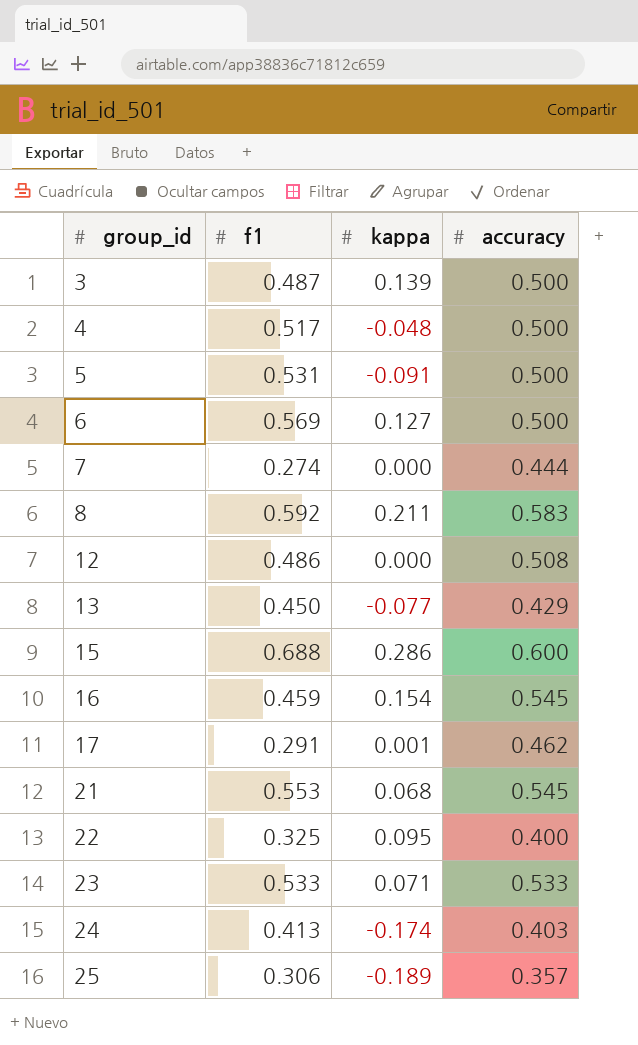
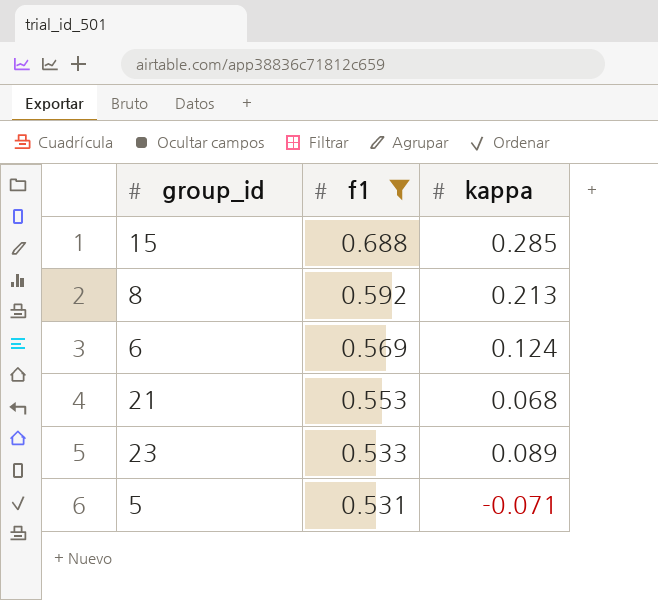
filter: none -> f1 >= 0.531
row order: group_id ascending -> f1 descending
column accuracy | position: 4 -> none
15 | kappa: 0.286 -> 0.285
8 | kappa: 0.211 -> 0.213
6 | kappa: 0.127 -> 0.124
23 | kappa: 0.071 -> 0.089
5 | kappa: -0.091 -> -0.071

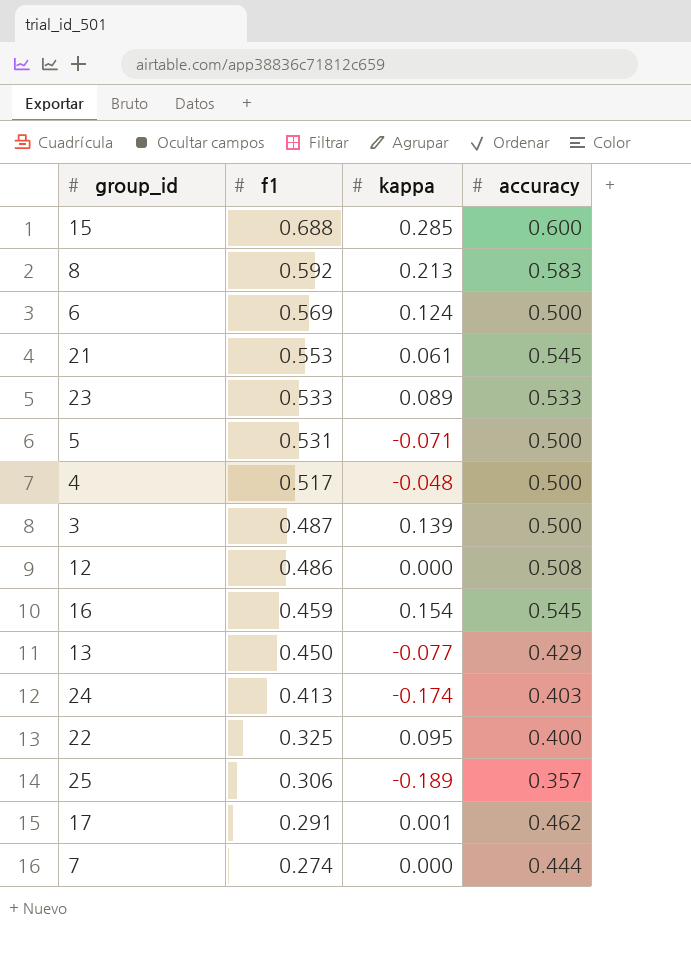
filter: f1 >= 0.531 -> none
column accuracy | position: none -> 4
21 | kappa: 0.068 -> 0.061

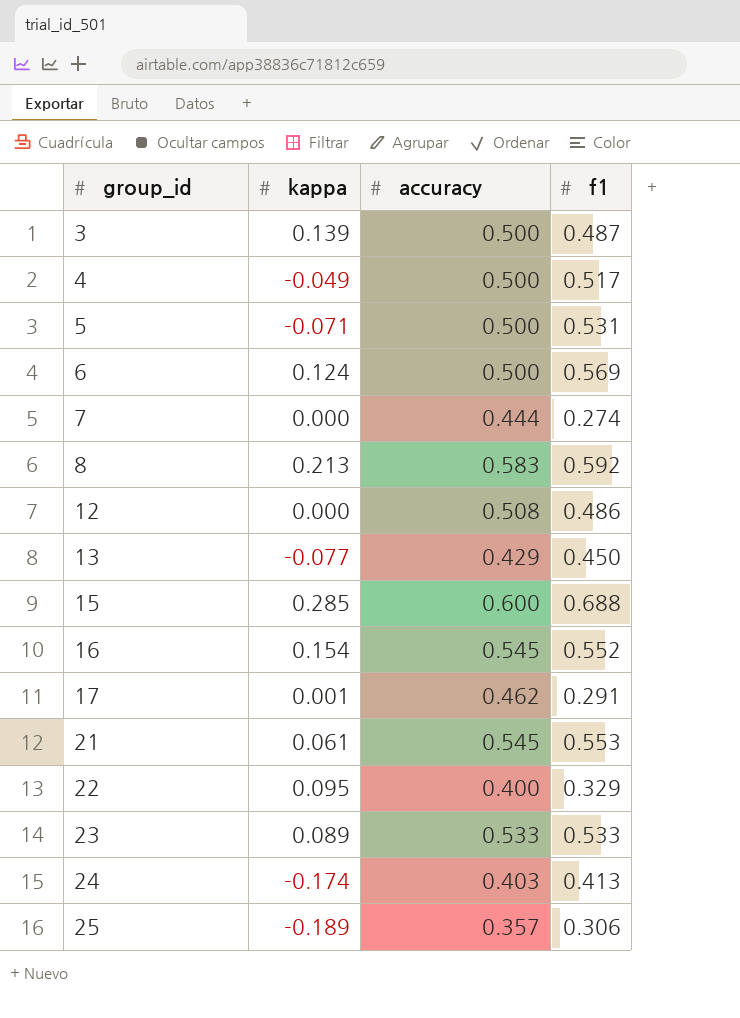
row order: f1 descending -> group_id ascending
column f1 | position: 2 -> 4
4 | kappa: -0.048 -> -0.049
16 | f1: 0.459 -> 0.552
22 | f1: 0.325 -> 0.329

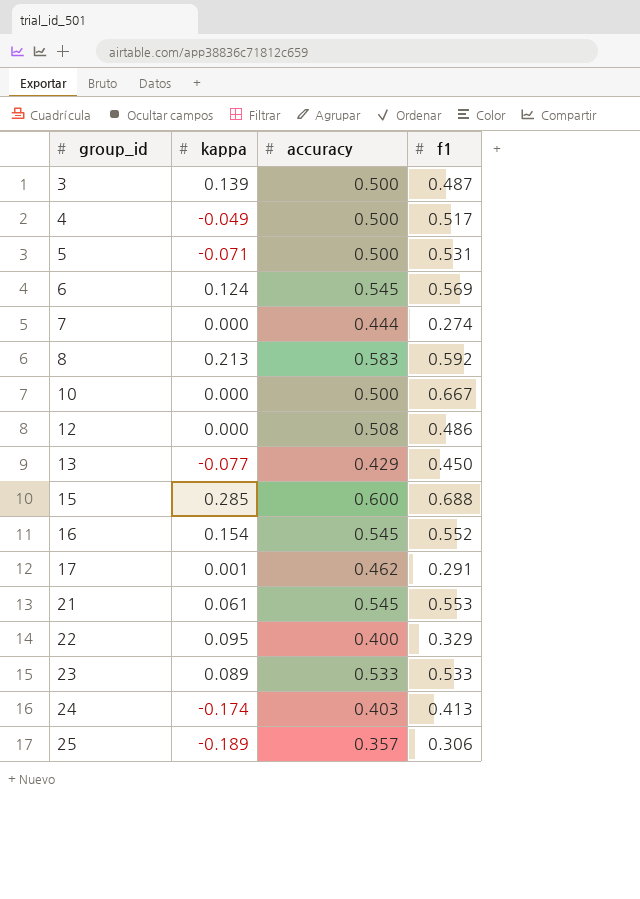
6 | accuracy: 0.500 -> 0.545
row 10: none -> 0.000 | 0.500 | 0.667

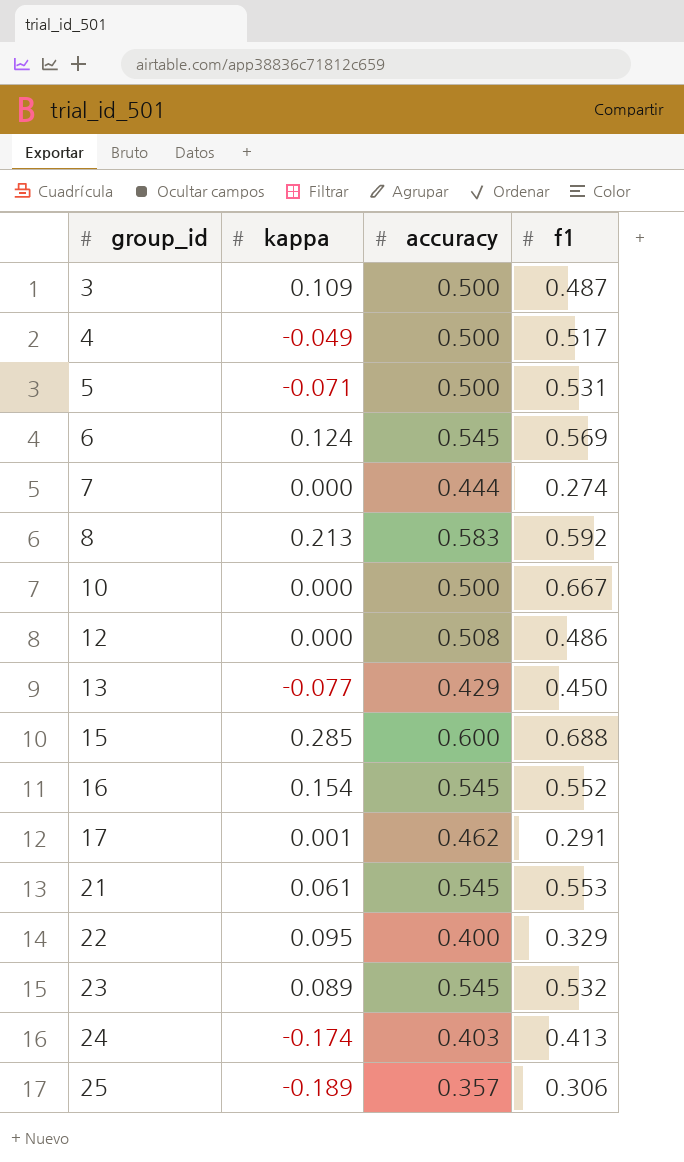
3 | kappa: 0.139 -> 0.109
23 | accuracy: 0.533 -> 0.545
23 | f1: 0.533 -> 0.532

